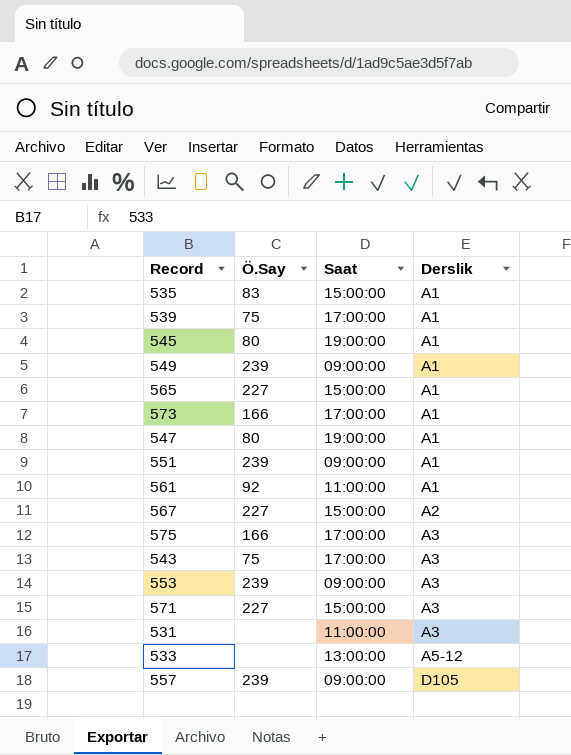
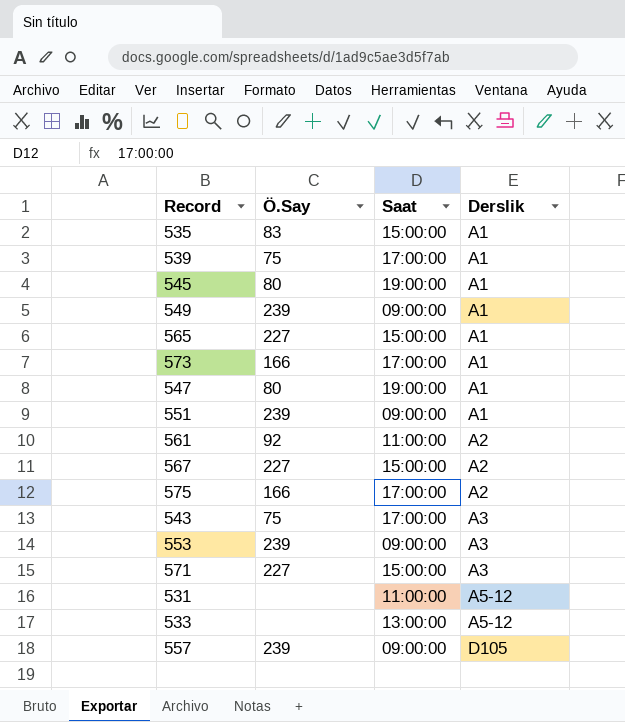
561 | Derslik: A1 -> A2
575 | Derslik: A3 -> A2
531 | Derslik: A3 -> A5-12

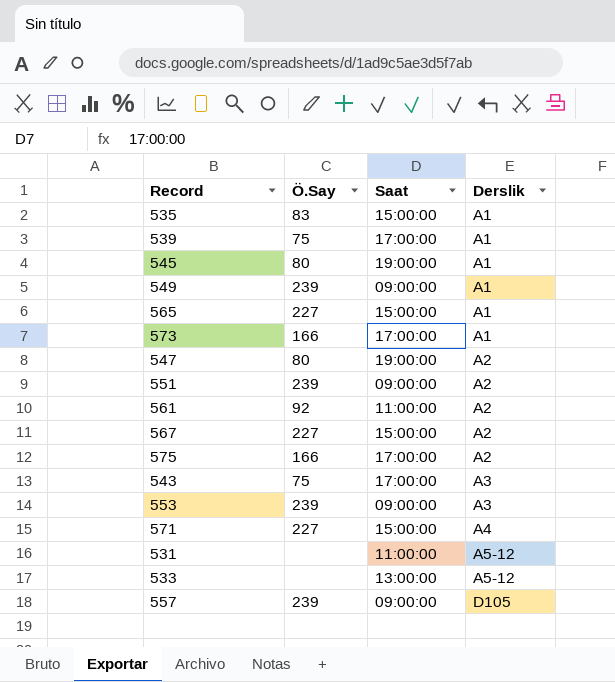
547 | Derslik: A1 -> A2
551 | Derslik: A1 -> A2
571 | Derslik: A3 -> A4

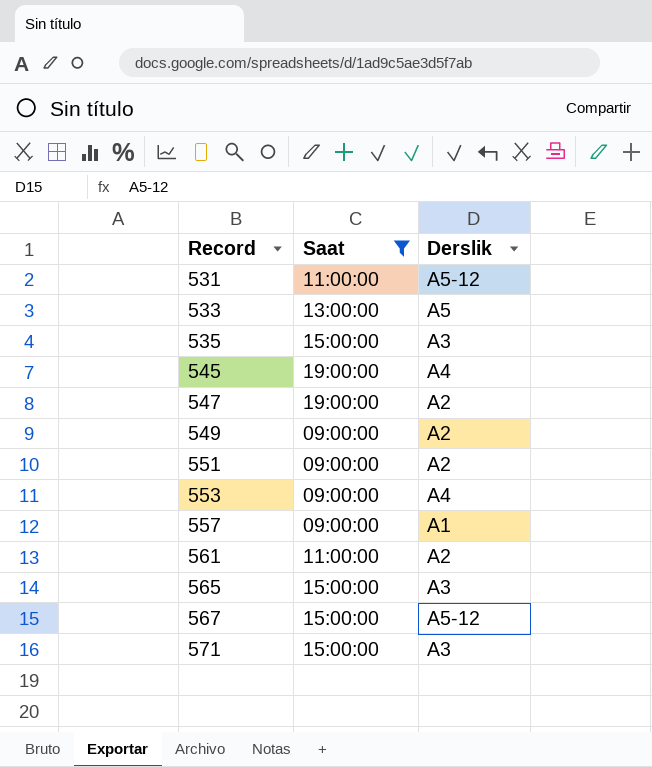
filter: none -> Saat != 17:00:00
row order: Derslik ascending -> Record ascending
column Ö.Say | position: 2 -> none
533 | Derslik: A5-12 -> A5
535 | Derslik: A1 -> A3
545 | Derslik: A1 -> A4
549 | Derslik: A1 -> A2
553 | Derslik: A3 -> A4
557 | Derslik: D105 -> A1
565 | Derslik: A1 -> A3
567 | Derslik: A2 -> A5-12
571 | Derslik: A4 -> A3

